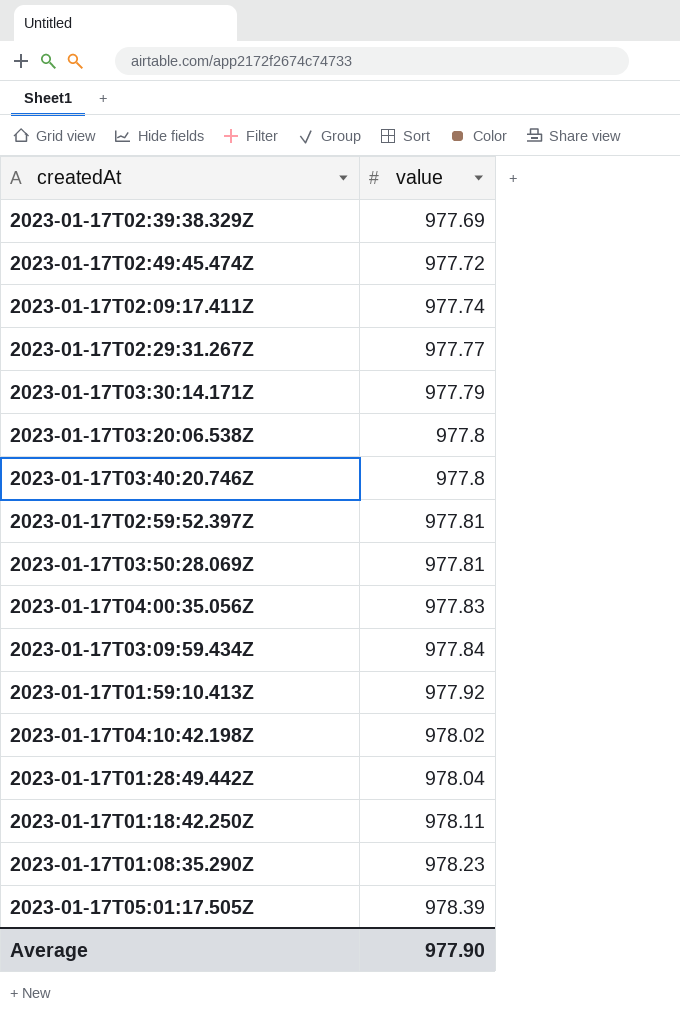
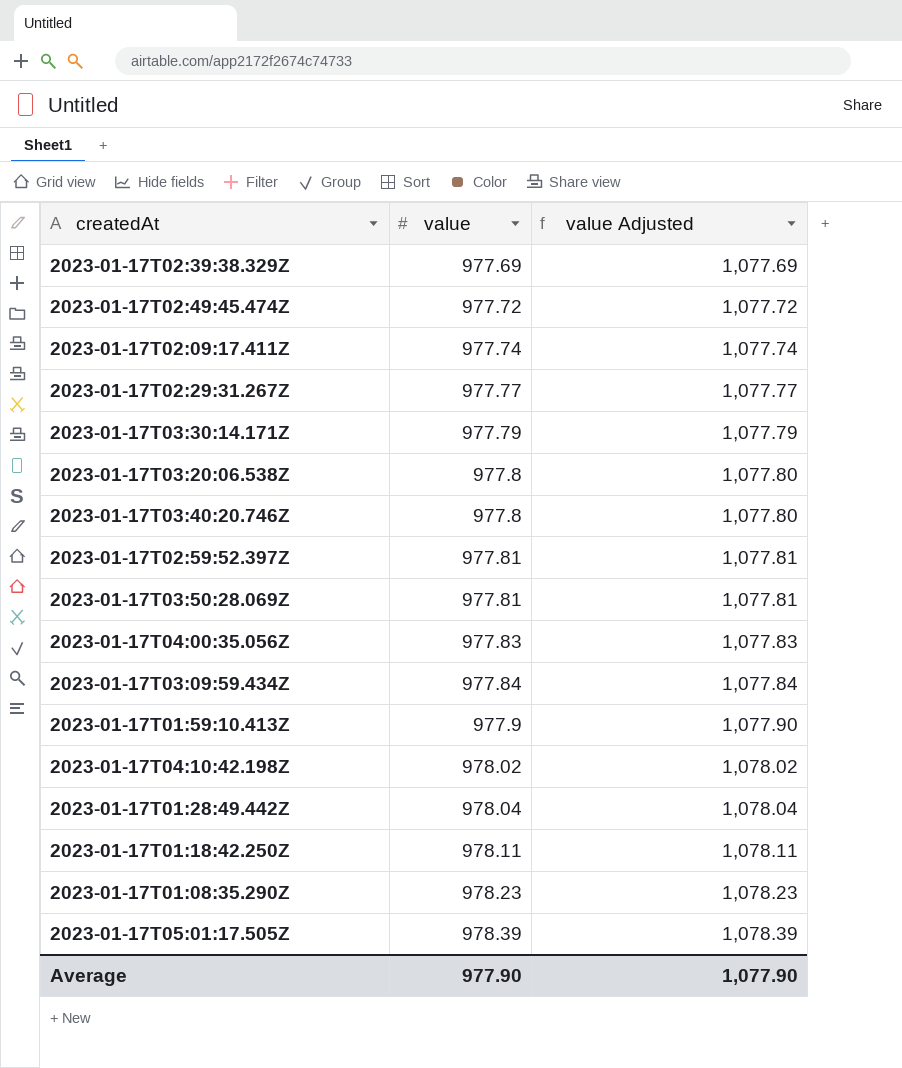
column value Adjusted | formula: none -> [value] + 100
2023-01-17T01:59:10.413Z | value: 977.92 -> 977.9

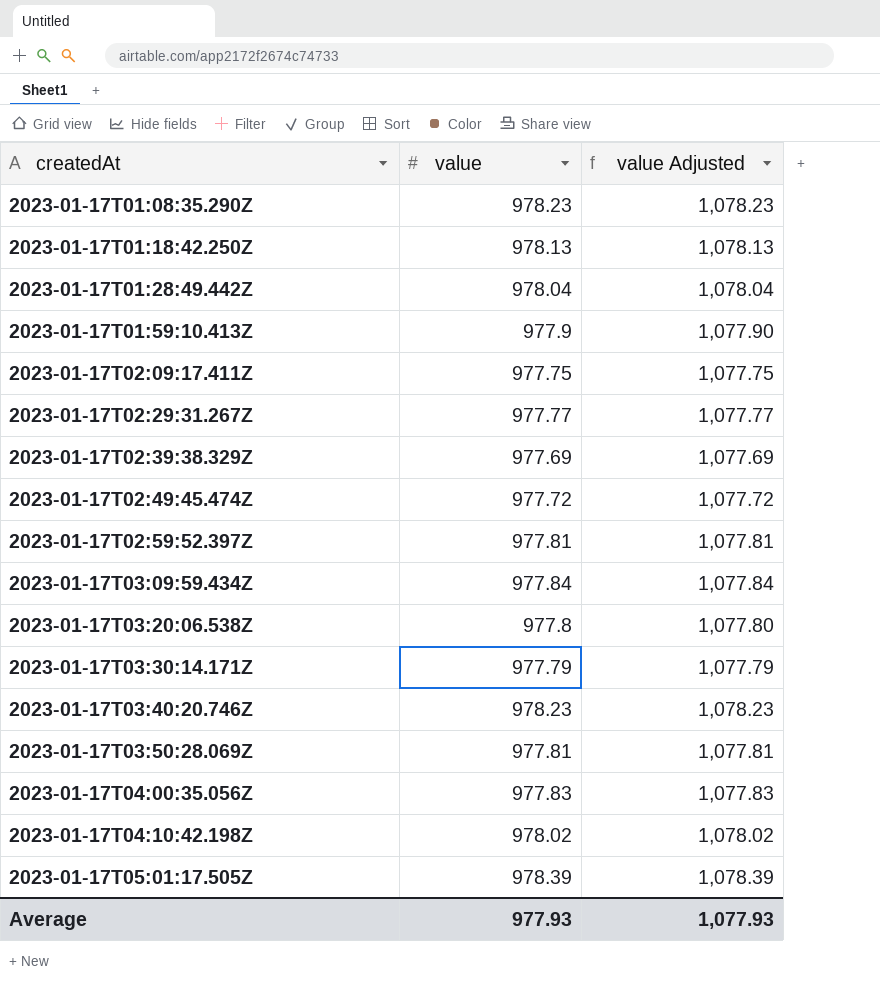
row order: value ascending -> createdAt ascending
2023-01-17T01:18:42.250Z | value: 978.11 -> 978.13
2023-01-17T01:18:42.250Z | value Adjusted: 1,078.11 -> 1,078.13
2023-01-17T02:09:17.411Z | value: 977.74 -> 977.75
2023-01-17T02:09:17.411Z | value Adjusted: 1,077.74 -> 1,077.75
2023-01-17T03:40:20.746Z | value: 977.8 -> 978.23
2023-01-17T03:40:20.746Z | value Adjusted: 1,077.80 -> 1,078.23
Average | value: 977.90 -> 977.93
Average | value Adjusted: 1,077.90 -> 1,077.93

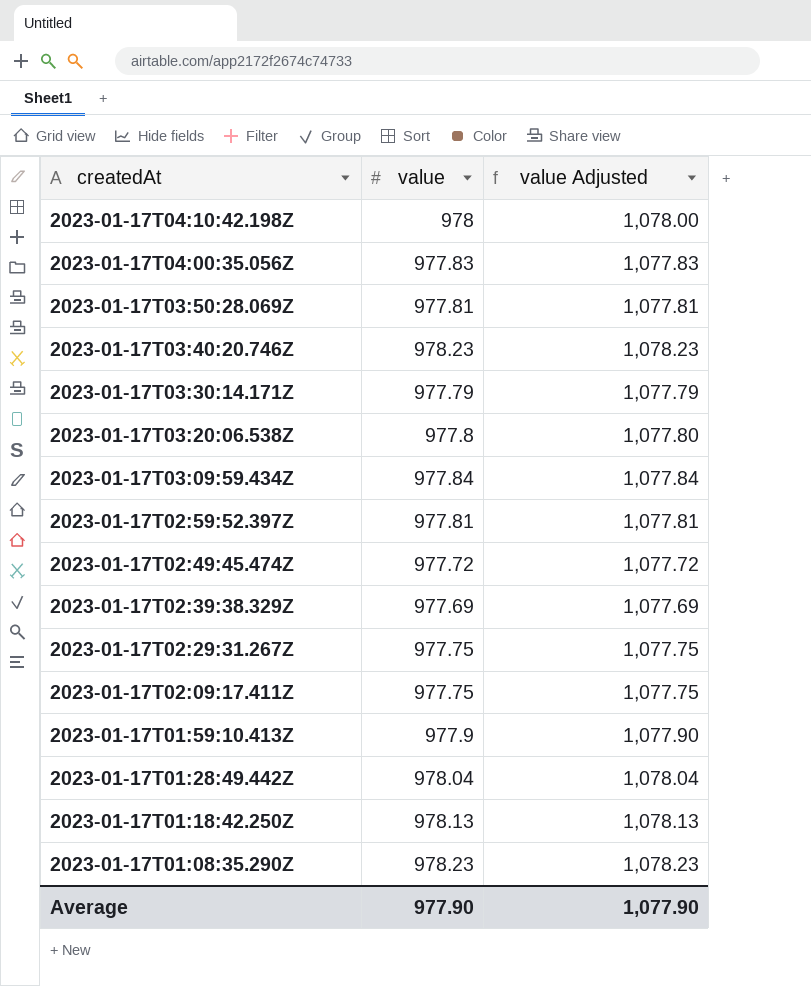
row order: createdAt ascending -> createdAt descending
row 2023-01-17T05:01:17.505Z: 978.39 | 1,078.39 -> none
2023-01-17T04:10:42.198Z | value: 978.02 -> 978
2023-01-17T04:10:42.198Z | value Adjusted: 1,078.02 -> 1,078.00
2023-01-17T02:29:31.267Z | value: 977.77 -> 977.75
2023-01-17T02:29:31.267Z | value Adjusted: 1,077.77 -> 1,077.75
Average | value: 977.93 -> 977.90
Average | value Adjusted: 1,077.93 -> 1,077.90

